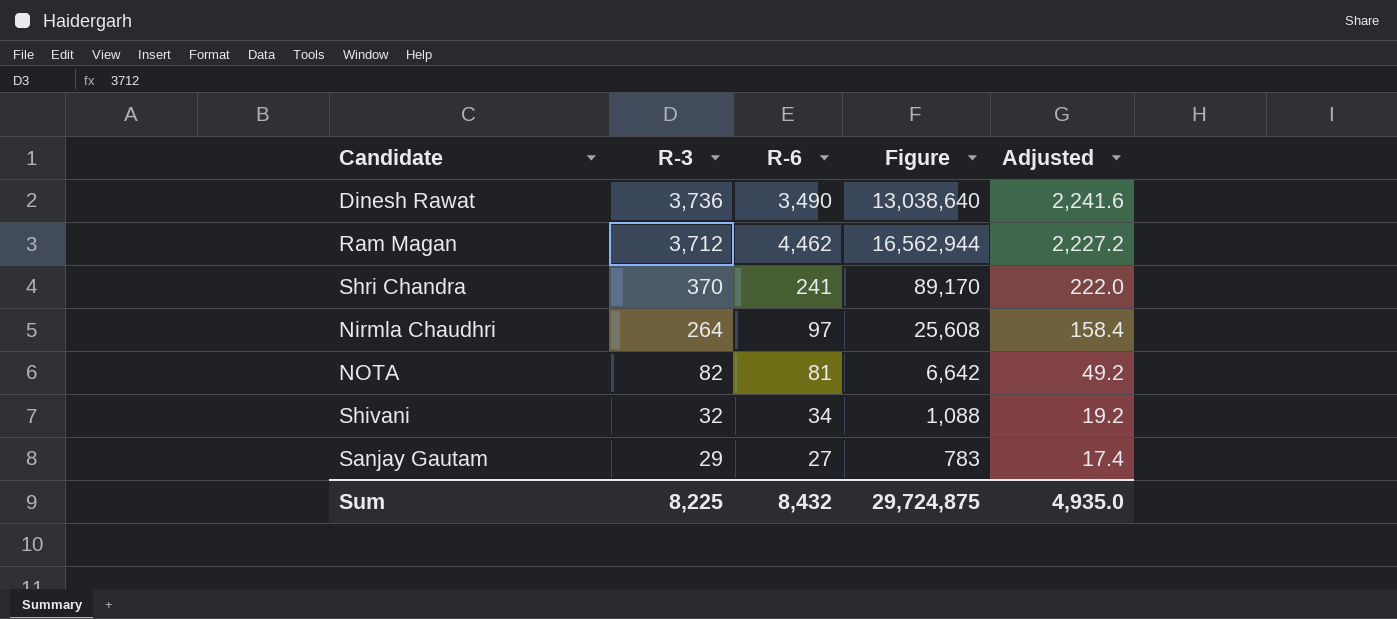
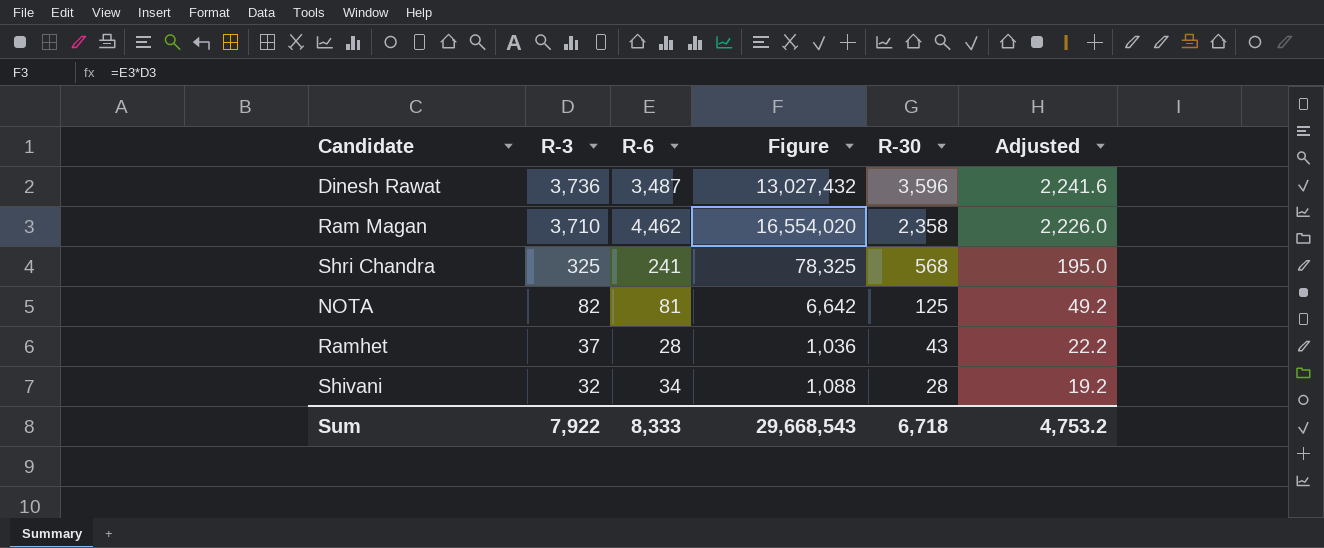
column R-30 | position: none -> 5
row Nirmla Chaudhri: 264 | 97 | 25,608 | 158.4 -> none
row Sanjay Gautam: 29 | 27 | 783 | 17.4 -> none
Dinesh Rawat | R-6: 3,490 -> 3,487
Dinesh Rawat | Figure: 13,038,640 -> 13,027,432
Ram Magan | R-3: 3,712 -> 3,710
Ram Magan | Figure: 16,562,944 -> 16,554,020
Ram Magan | Adjusted: 2,227.2 -> 2,226.0
Shri Chandra | R-3: 370 -> 325
Shri Chandra | Figure: 89,170 -> 78,325
Shri Chandra | Adjusted: 222.0 -> 195.0
row Ramhet: none -> 37 | 28 | 1,036 | 43 | 22.2
Sum | R-3: 8,225 -> 7,922
Sum | R-6: 8,432 -> 8,333
Sum | Figure: 29,724,875 -> 29,668,543
Sum | Adjusted: 4,935.0 -> 4,753.2

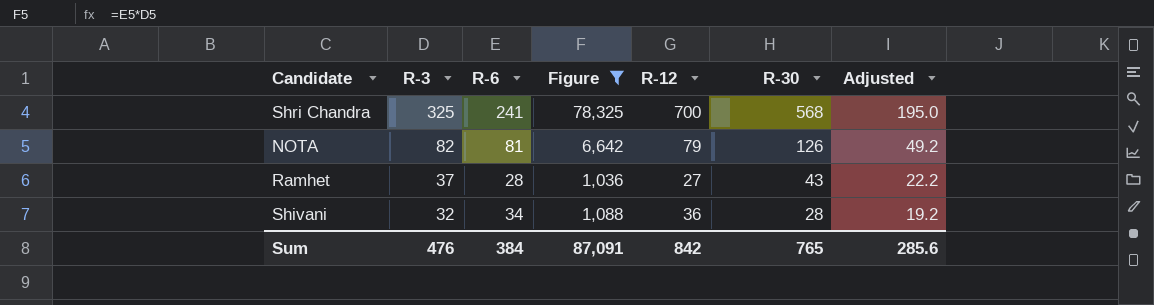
filter: none -> Figure <= 78,325
column R-12 | position: none -> 5
NOTA | R-30: 125 -> 126
Sum | R-3: 7,922 -> 476
Sum | R-6: 8,333 -> 384
Sum | Figure: 29,668,543 -> 87,091
Sum | R-30: 6,718 -> 765
Sum | Adjusted: 4,753.2 -> 285.6

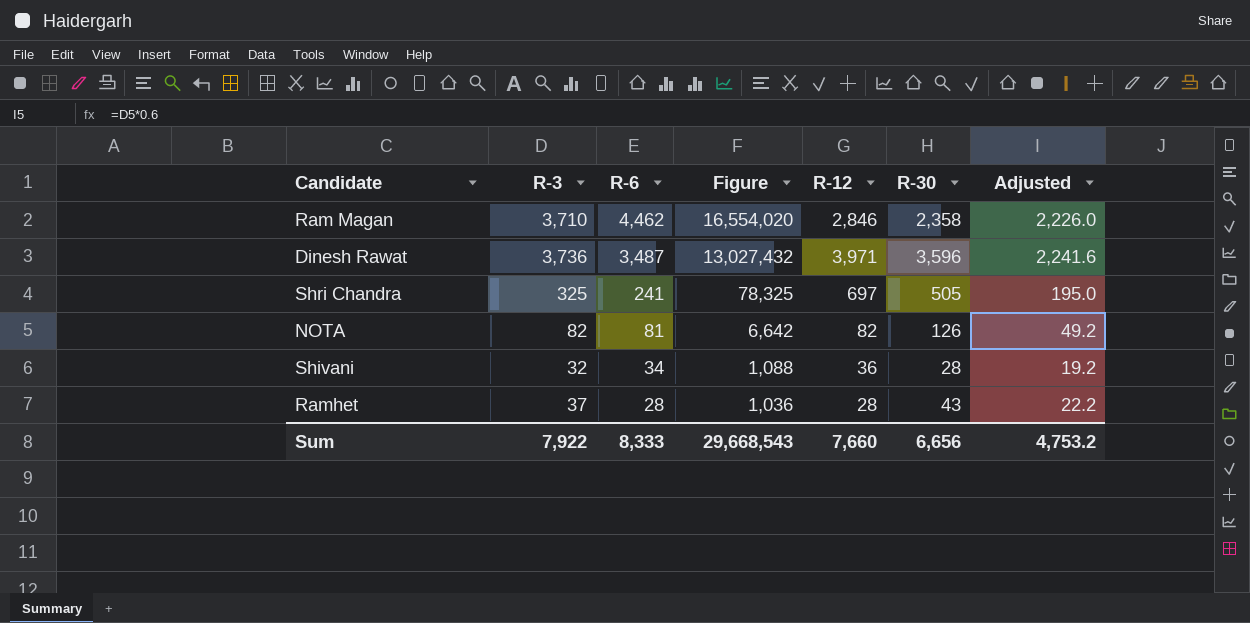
filter: Figure <= 78,325 -> none
row order: R-3 descending -> R-6 descending
Shri Chandra | R-12: 700 -> 697
Shri Chandra | R-30: 568 -> 505
NOTA | R-12: 79 -> 82
Ramhet | R-12: 27 -> 28
Sum | R-3: 476 -> 7,922
Sum | R-6: 384 -> 8,333
Sum | Figure: 87,091 -> 29,668,543
Sum | R-12: 842 -> 7,660
Sum | R-30: 765 -> 6,656
Sum | Adjusted: 285.6 -> 4,753.2

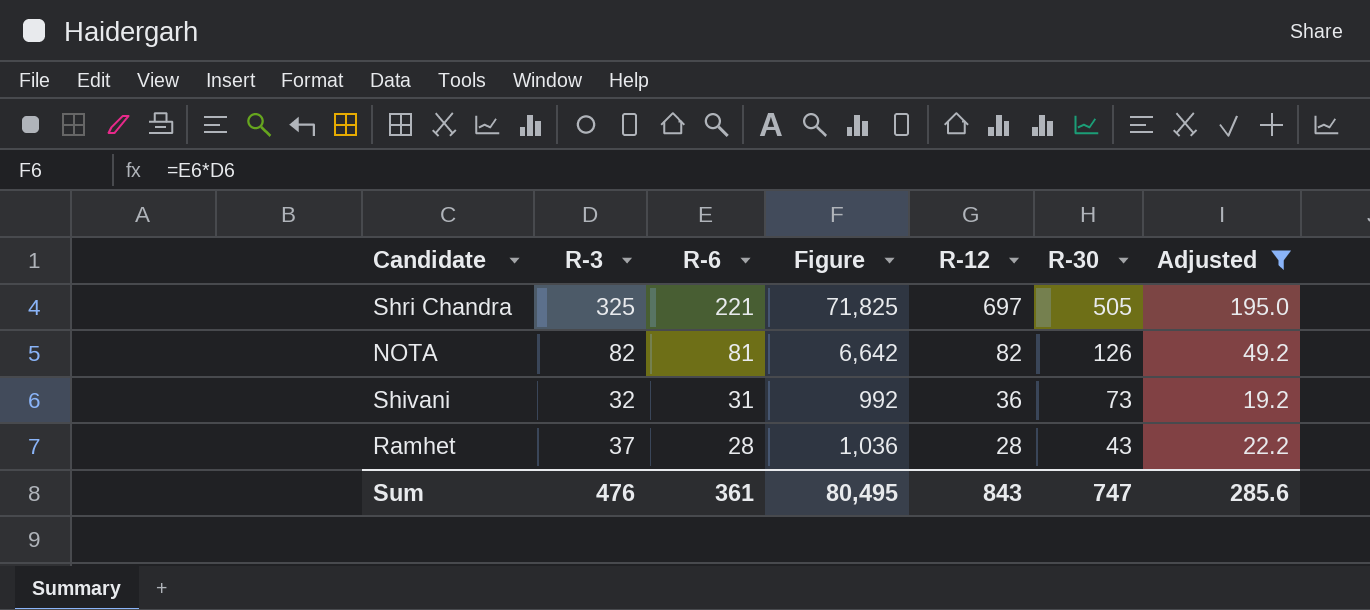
filter: none -> Adjusted <= 195.0
Shri Chandra | R-6: 241 -> 221
Shri Chandra | Figure: 78,325 -> 71,825
Shivani | R-6: 34 -> 31
Shivani | Figure: 1,088 -> 992
Shivani | R-30: 28 -> 73
Sum | R-3: 7,922 -> 476
Sum | R-6: 8,333 -> 361
Sum | Figure: 29,668,543 -> 80,495
Sum | R-12: 7,660 -> 843
Sum | R-30: 6,656 -> 747
Sum | Adjusted: 4,753.2 -> 285.6

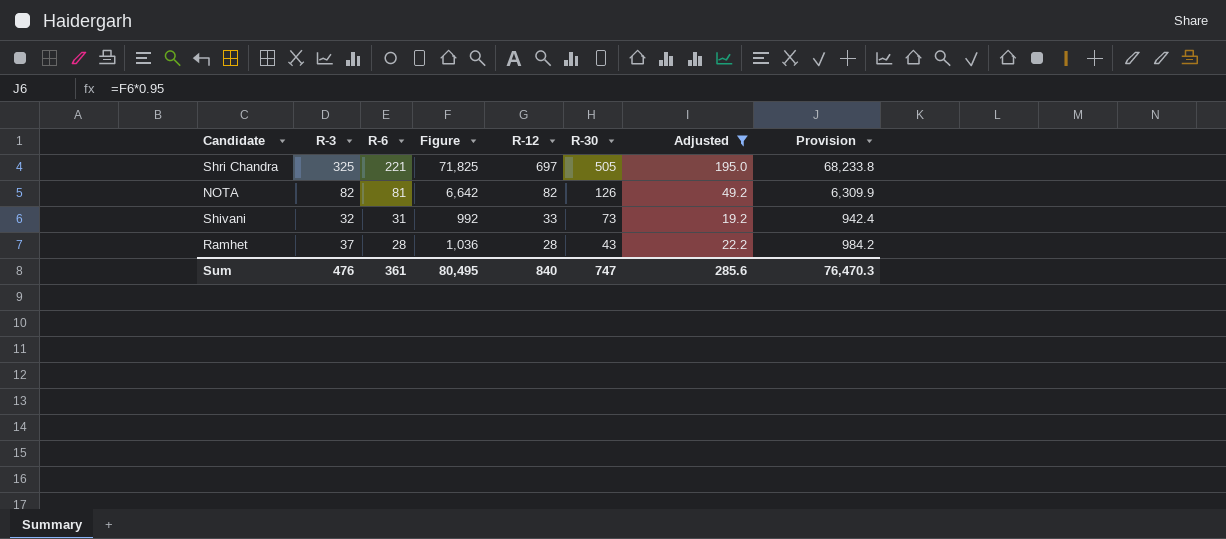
column Provision | formula: none -> [Figure] * 0.95
Shivani | R-12: 36 -> 33
Sum | R-12: 843 -> 840

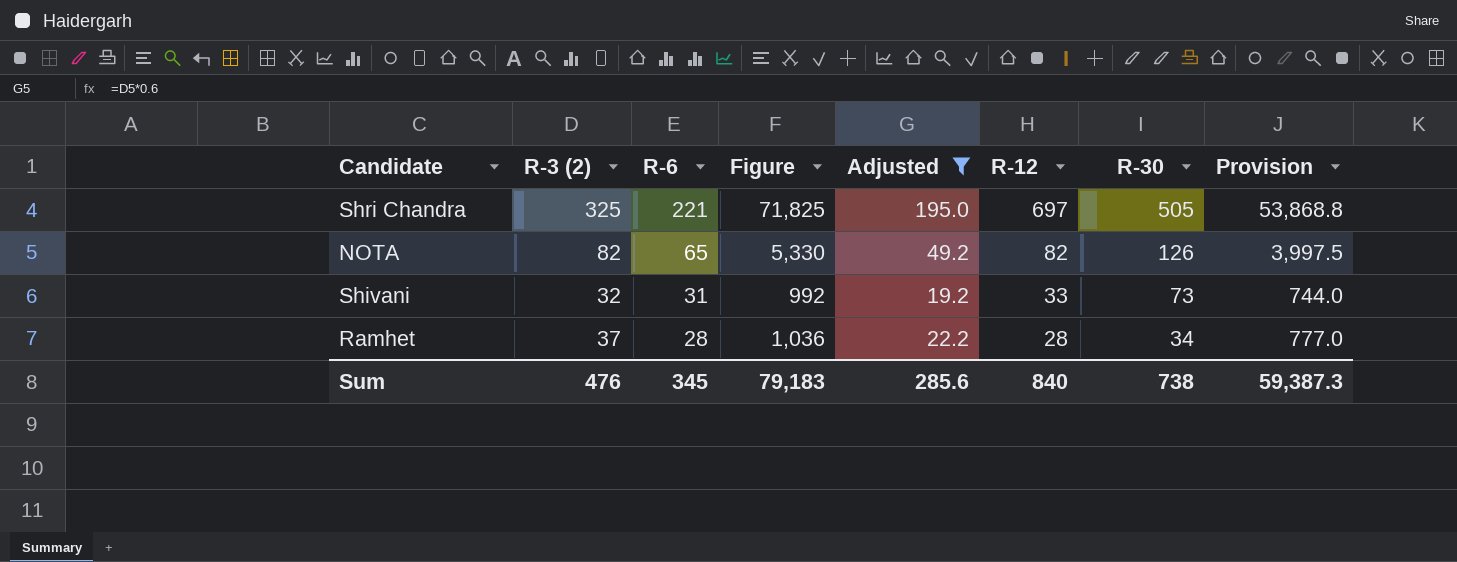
column name: R-3 -> R-3 (2)
column Adjusted | position: 7 -> 5
column Provision | formula: [Figure] * 0.95 -> [Figure] * 0.75
NOTA | R-6: 81 -> 65
NOTA | Figure: 6,642 -> 5,330
Ramhet | R-30: 43 -> 34
Sum | R-6: 361 -> 345
Sum | Figure: 80,495 -> 79,183
Sum | R-30: 747 -> 738
Sum | Provision: 76,470.3 -> 59,387.3

